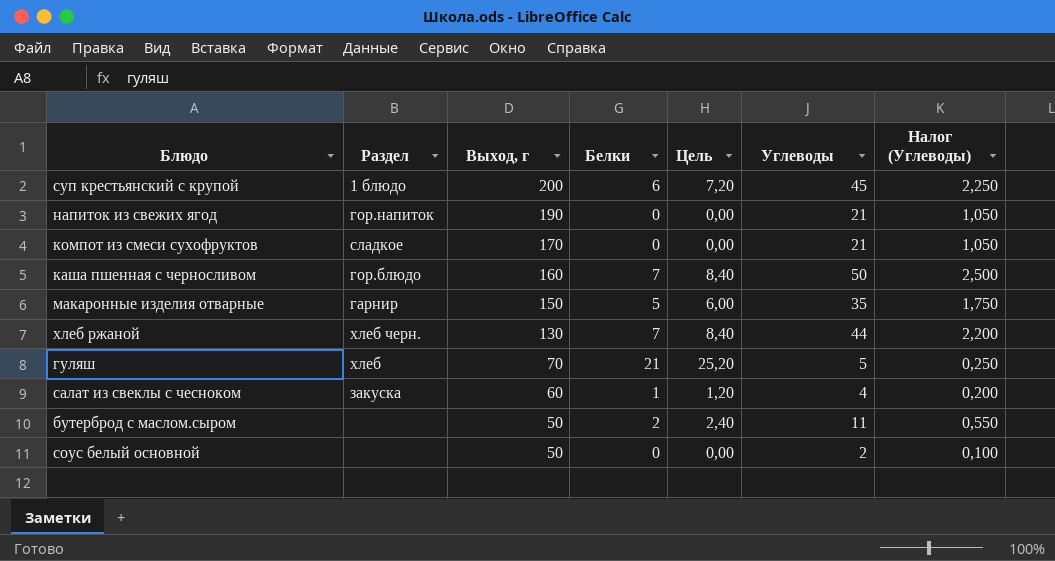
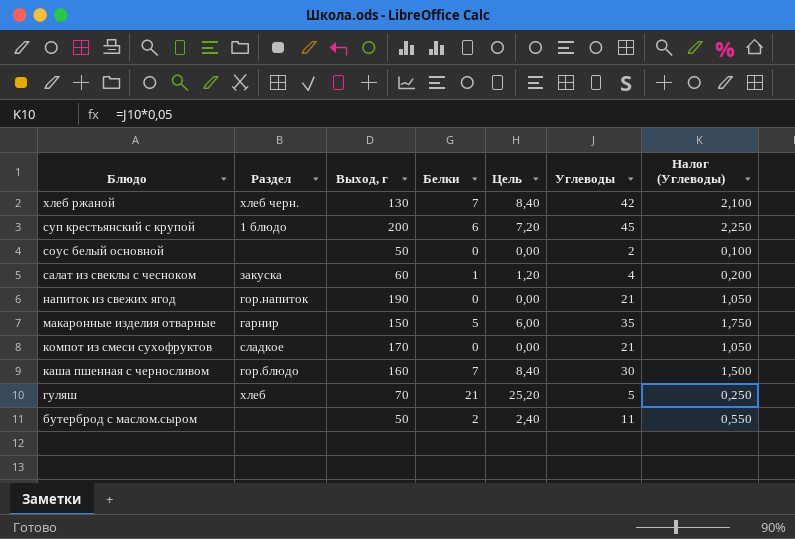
row order: Выход, г descending -> Блюдо descending
хлеб ржаной | Углеводы: 44 -> 42
хлеб ржаной | Налог (Углеводы): 2,200 -> 2,100
каша пшенная с черносливом | Углеводы: 50 -> 30
каша пшенная с черносливом | Налог (Углеводы): 2,500 -> 1,500

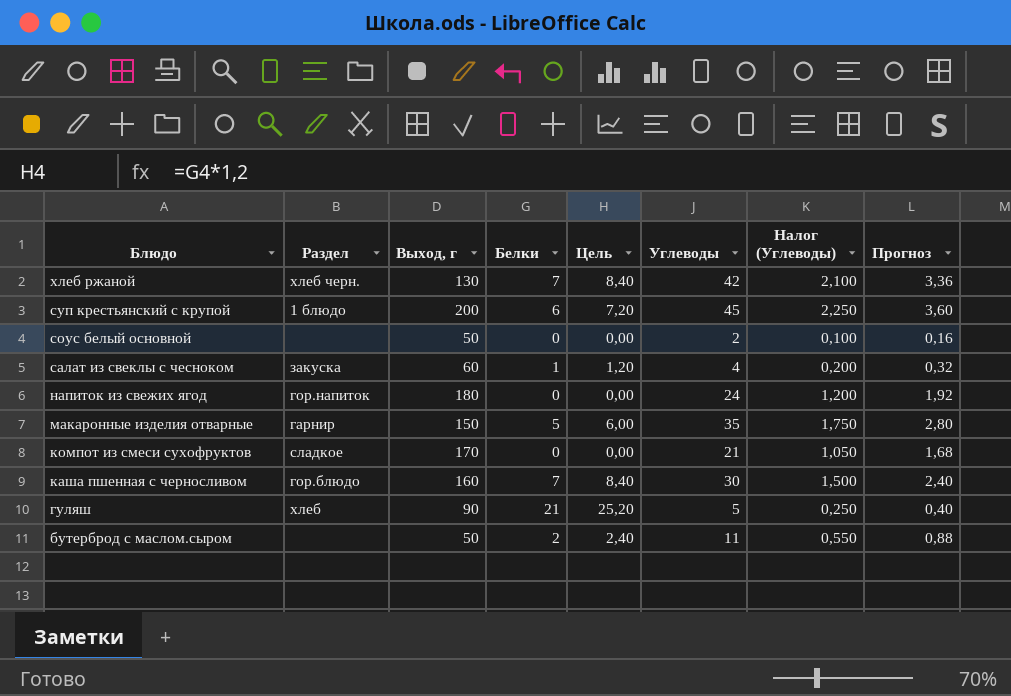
column Прогноз | formula: none -> [Углеводы] * 0,08
напиток из свежих ягод | Выход, г: 190 -> 180
напиток из свежих ягод | Углеводы: 21 -> 24
напиток из свежих ягод | Налог (Углеводы): 1,050 -> 1,200
гуляш | Выход, г: 70 -> 90

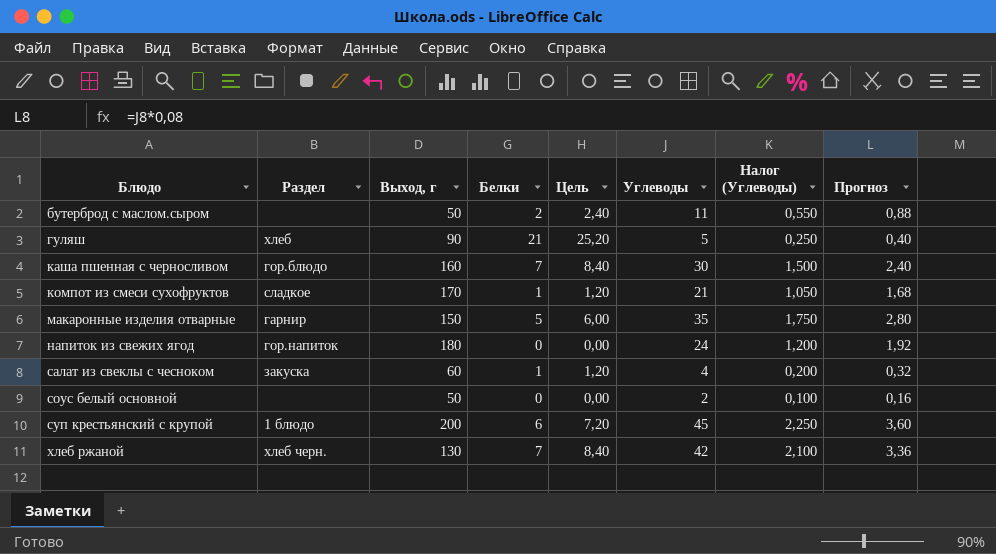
row order: Блюдо descending -> Блюдо ascending
компот из смеси сухофруктов | Белки: 0 -> 1
компот из смеси сухофруктов | Цель: 0,00 -> 1,20

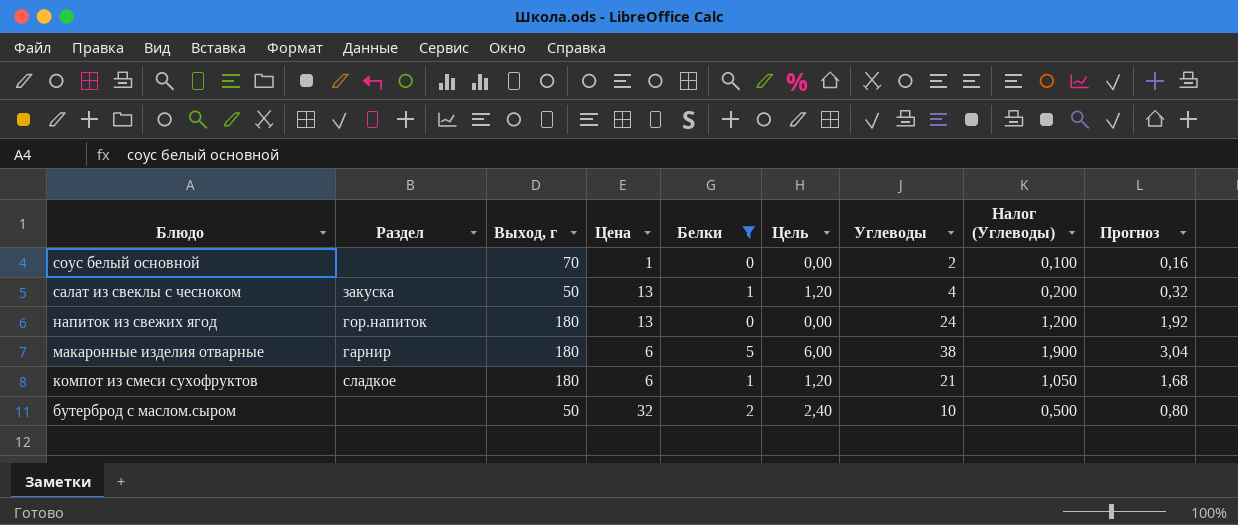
filter: none -> Белки <= 5
row order: Блюдо ascending -> Блюдо descending
column Цена | position: none -> 4
соус белый основной | Выход, г: 50 -> 70
салат из свеклы с чесноком | Выход, г: 60 -> 50
макаронные изделия отварные | Выход, г: 150 -> 180
макаронные изделия отварные | Углеводы: 35 -> 38
макаронные изделия отварные | Налог (Углеводы): 1,750 -> 1,900
макаронные изделия отварные | Прогноз: 2,80 -> 3,04
компот из смеси сухофруктов | Выход, г: 170 -> 180
бутерброд с маслом.сыром | Углеводы: 11 -> 10
бутерброд с маслом.сыром | Налог (Углеводы): 0,550 -> 0,500
бутерброд с маслом.сыром | Прогноз: 0,88 -> 0,80

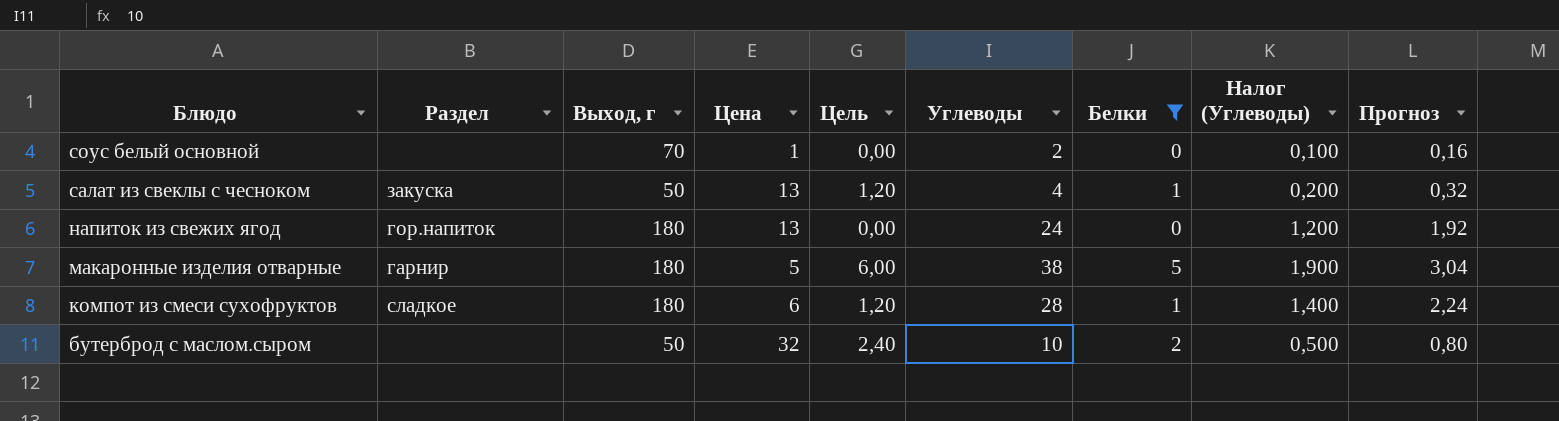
column Белки | position: 5 -> 7
макаронные изделия отварные | Цена: 6 -> 5
компот из смеси сухофруктов | Углеводы: 21 -> 28
компот из смеси сухофруктов | Налог (Углеводы): 1,050 -> 1,400
компот из смеси сухофруктов | Прогноз: 1,68 -> 2,24

